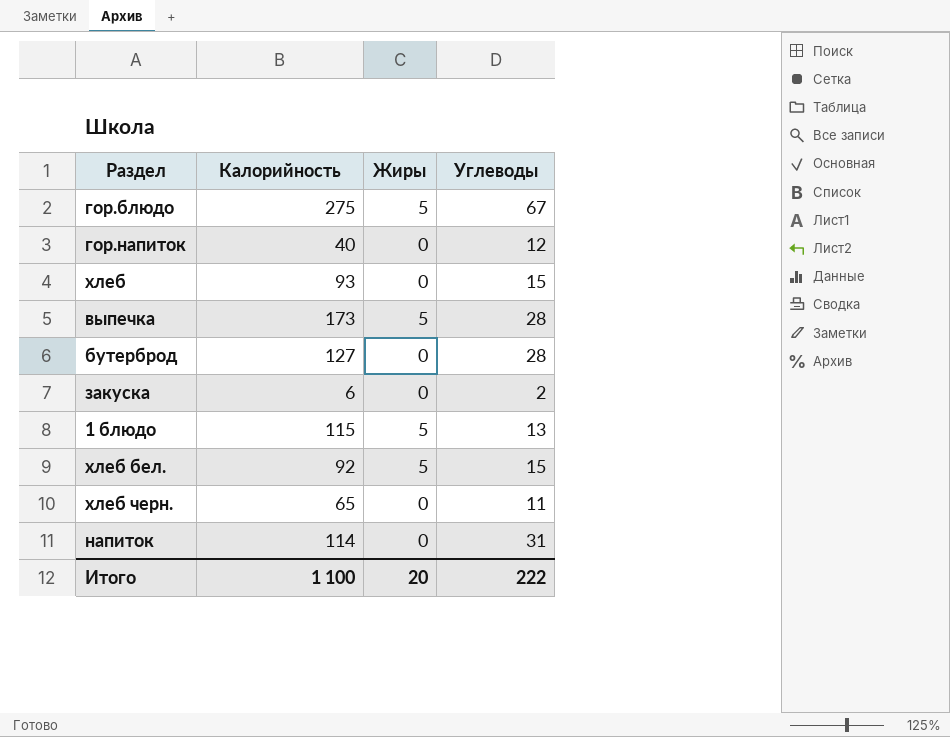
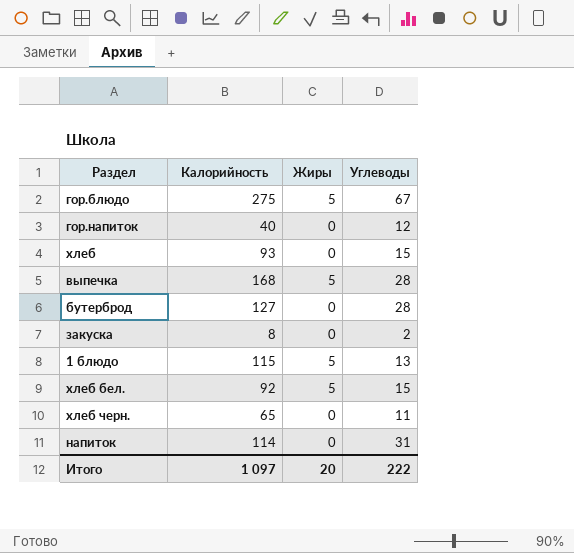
выпечка | Калорийность: 173 -> 168
закуска | Калорийность: 6 -> 8
Итого | Калорийность: 1 100 -> 1 097

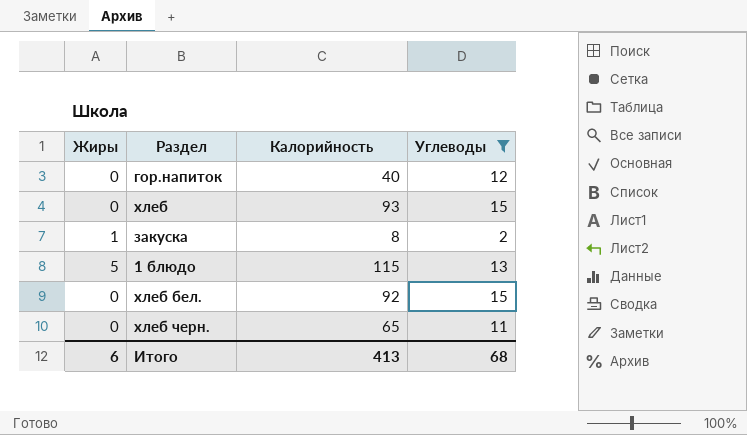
filter: none -> Углеводы <= 15
column Жиры | position: 3 -> 1
закуска | Жиры: 0 -> 1
хлеб бел. | Жиры: 5 -> 0
Итого | Жиры: 20 -> 6
Итого | Калорийность: 1 097 -> 413
Итого | Углеводы: 222 -> 68

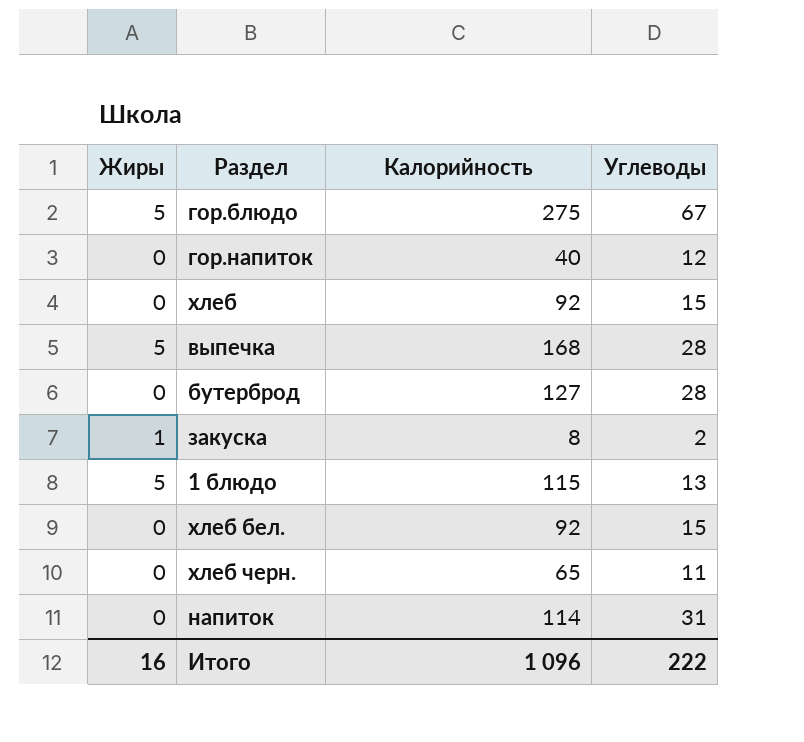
filter: Углеводы <= 15 -> none
хлеб | Калорийность: 93 -> 92
Итого | Жиры: 6 -> 16
Итого | Калорийность: 413 -> 1 096
Итого | Углеводы: 68 -> 222

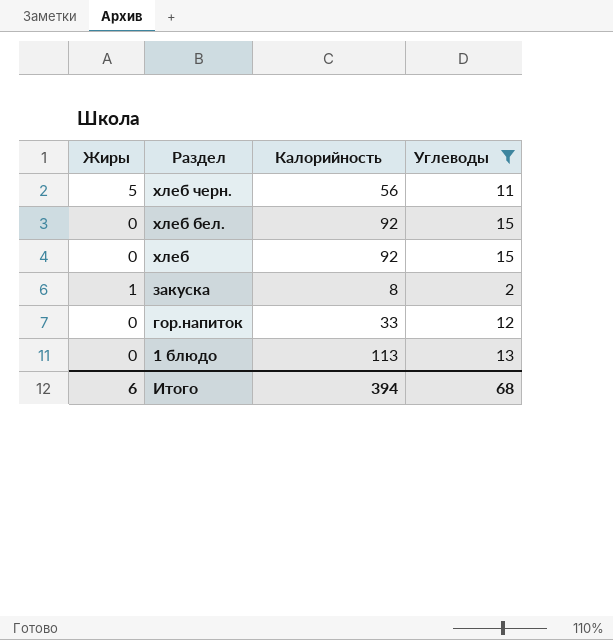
filter: none -> Углеводы <= 15
row order: none -> Раздел descending
хлеб черн. | Жиры: 0 -> 5
хлеб черн. | Калорийность: 65 -> 56
гор.напиток | Калорийность: 40 -> 33
1 блюдо | Жиры: 5 -> 0
1 блюдо | Калорийность: 115 -> 113
Итого | Жиры: 16 -> 6
Итого | Калорийность: 1 096 -> 394
Итого | Углеводы: 222 -> 68

